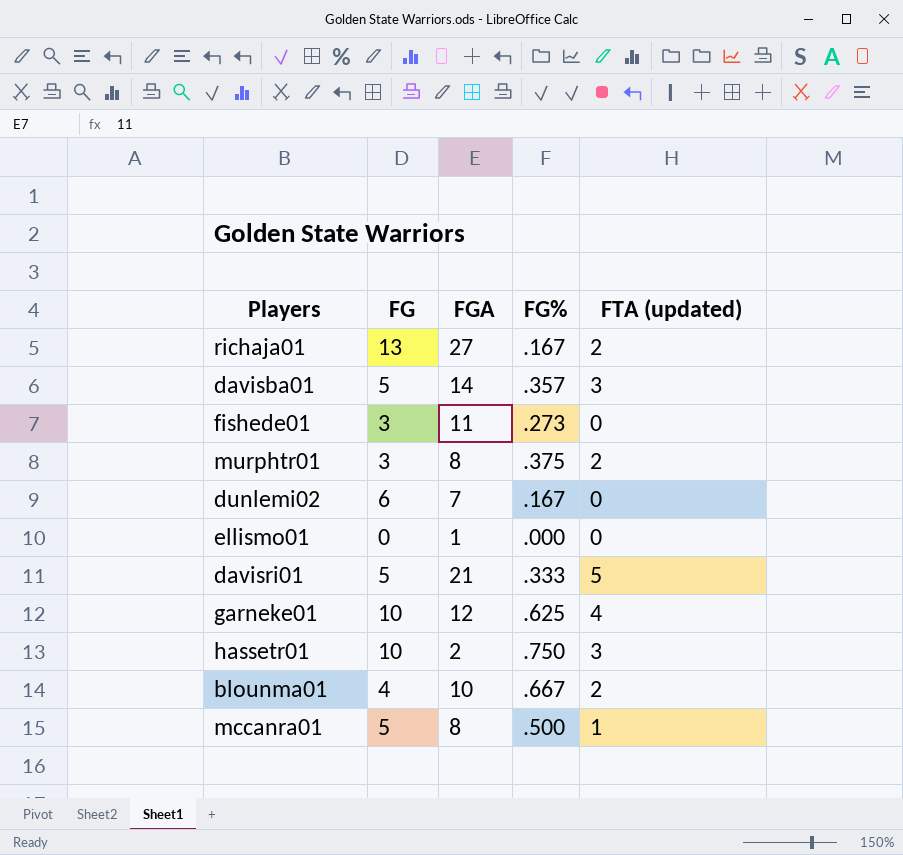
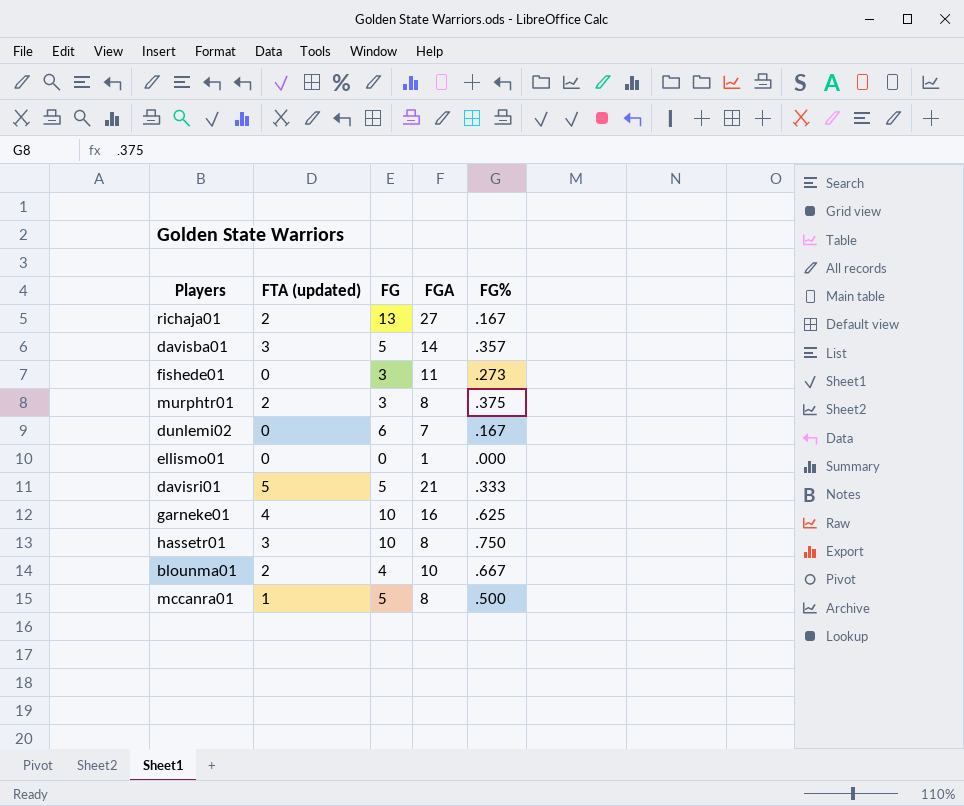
column FTA (updated) | position: 5 -> 2
garneke01 | FGA: 12 -> 16
hassetr01 | FGA: 2 -> 8

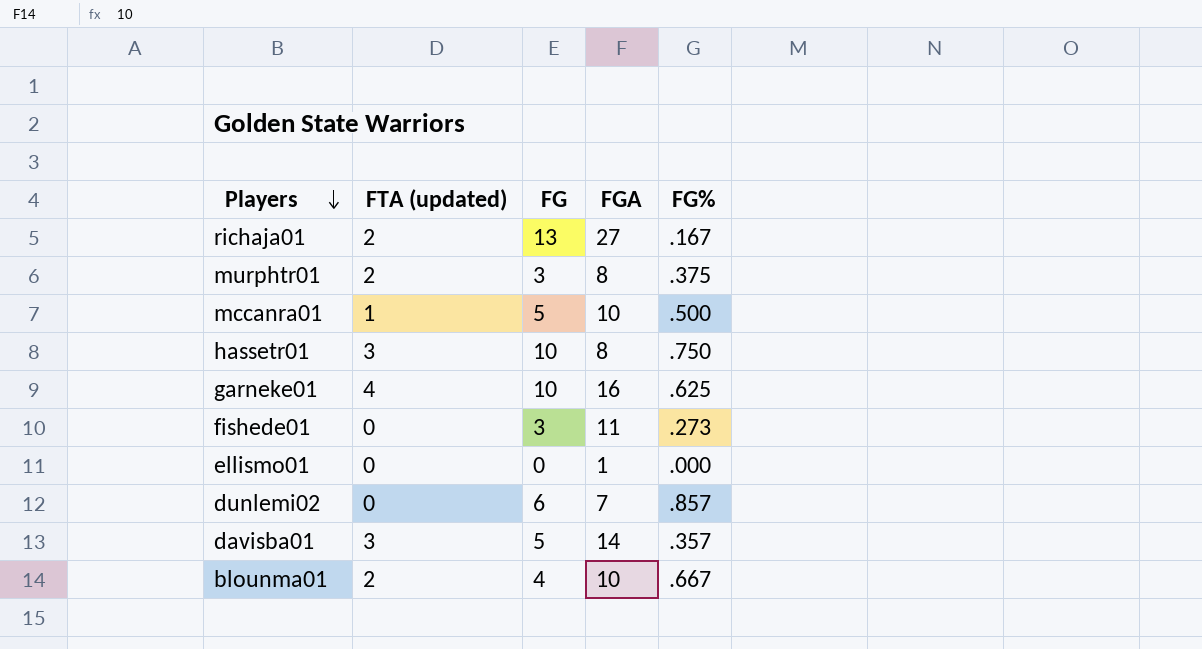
row order: none -> Players descending
row davisri01: 5 | 5 | 21 | .333 -> none
mccanra01 | FGA: 8 -> 10
dunlemi02 | FG%: .167 -> .857

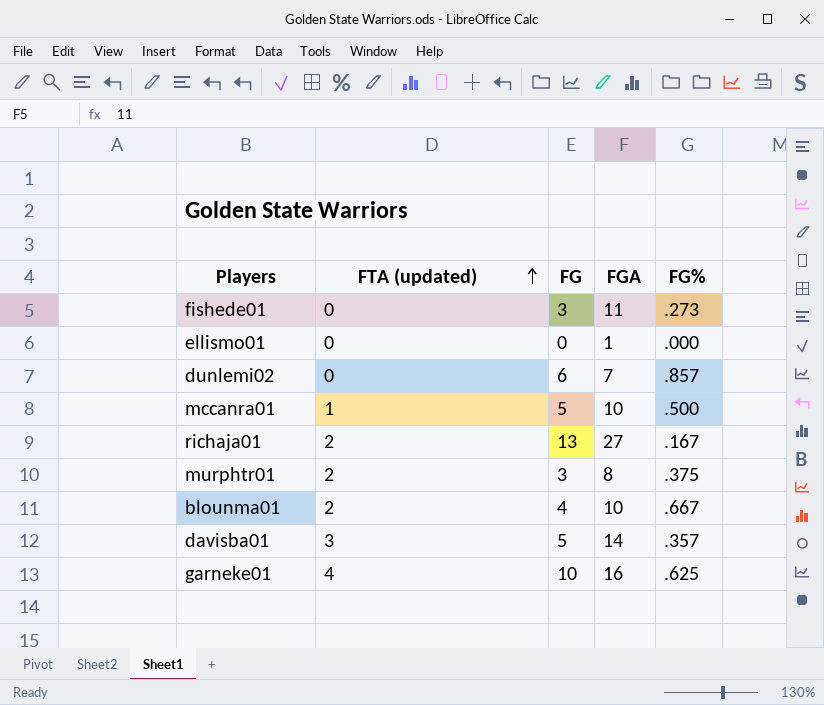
row order: Players descending -> FTA (updated) ascending
row hassetr01: 3 | 10 | 8 | .750 -> none

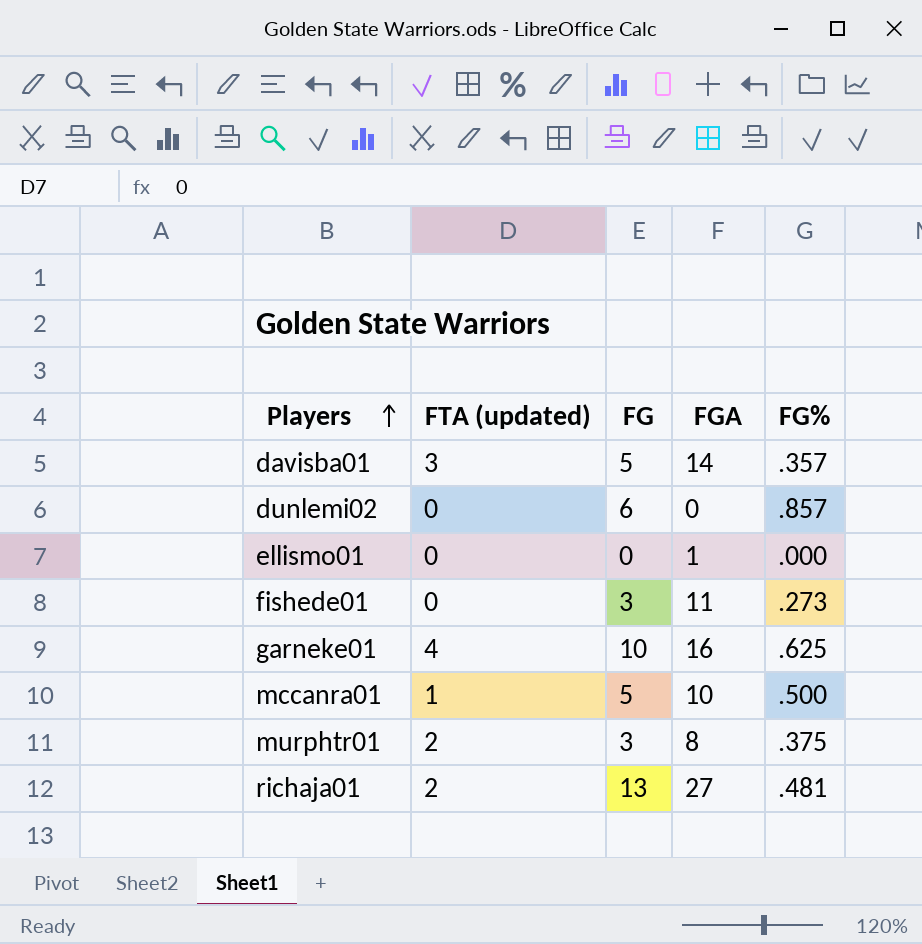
row order: FTA (updated) ascending -> Players ascending
row blounma01: 2 | 4 | 10 | .667 -> none
dunlemi02 | FGA: 7 -> 0
richaja01 | FG%: .167 -> .481

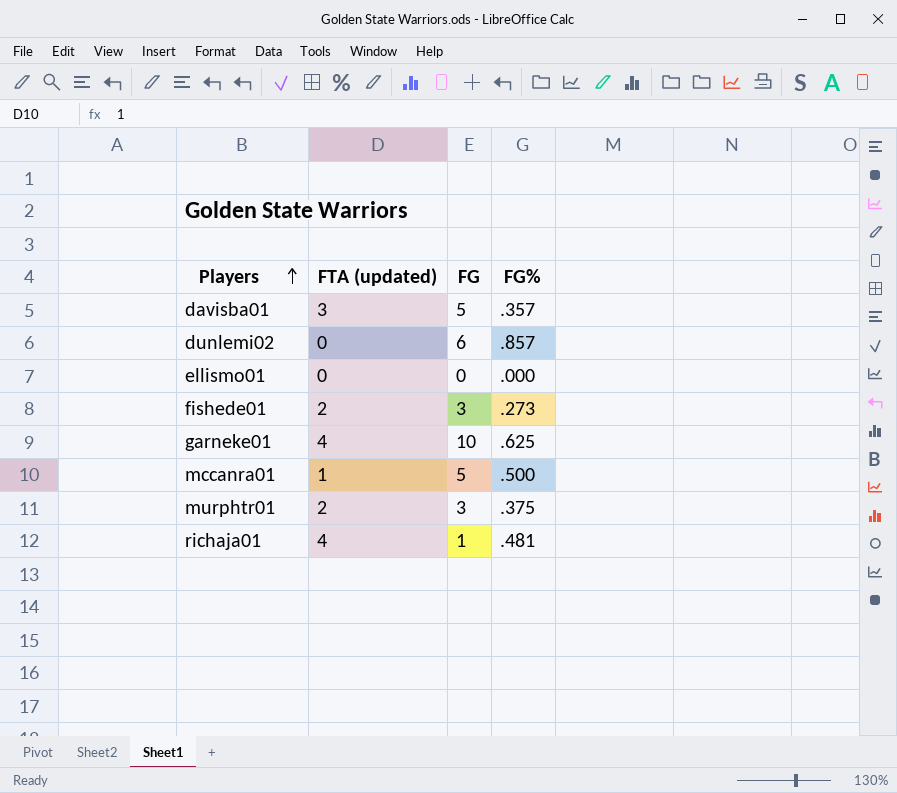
column FGA | position: 4 -> none
fishede01 | FTA (updated): 0 -> 2
richaja01 | FTA (updated): 2 -> 4
richaja01 | FG: 13 -> 1

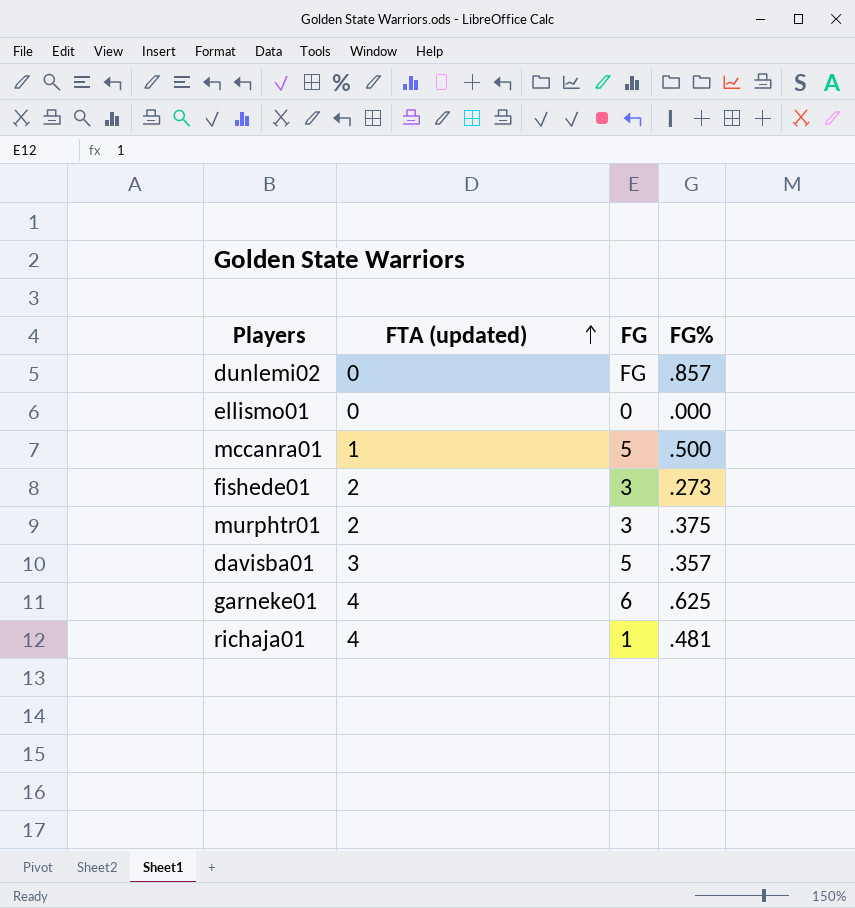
row order: Players ascending -> FTA (updated) ascending
dunlemi02 | FG: 6 -> FG
garneke01 | FG: 10 -> 6

